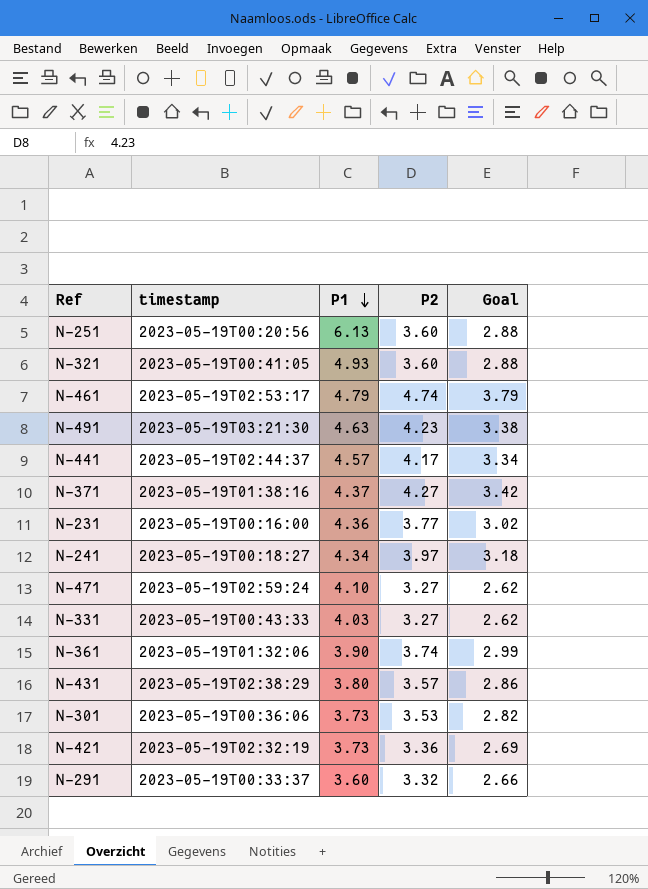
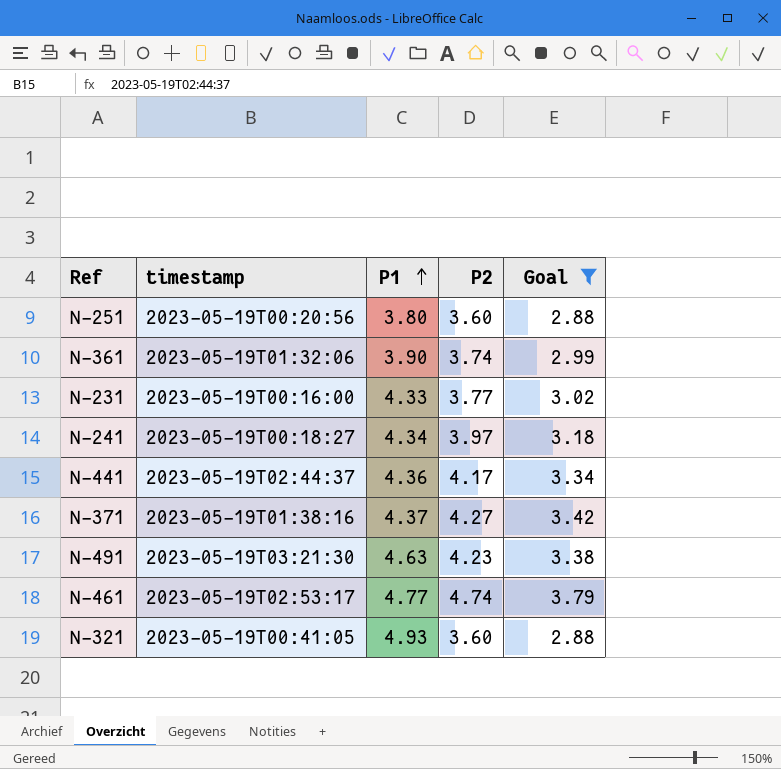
filter: none -> Goal >= 2.88
row order: P1 descending -> P1 ascending
N-251 | P1: 6.13 -> 3.80
N-231 | P1: 4.36 -> 4.33
N-441 | P1: 4.57 -> 4.36
N-461 | P1: 4.79 -> 4.77

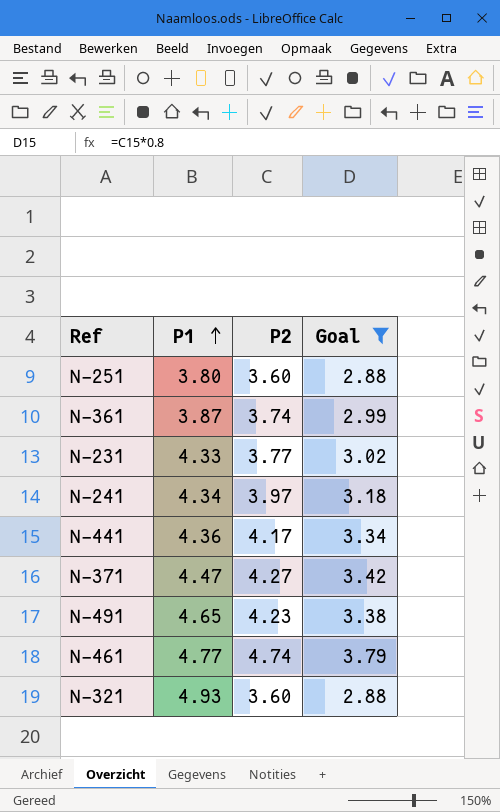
column timestamp | position: 2 -> none
N-361 | P1: 3.90 -> 3.87
N-371 | P1: 4.37 -> 4.47
N-491 | P1: 4.63 -> 4.65

